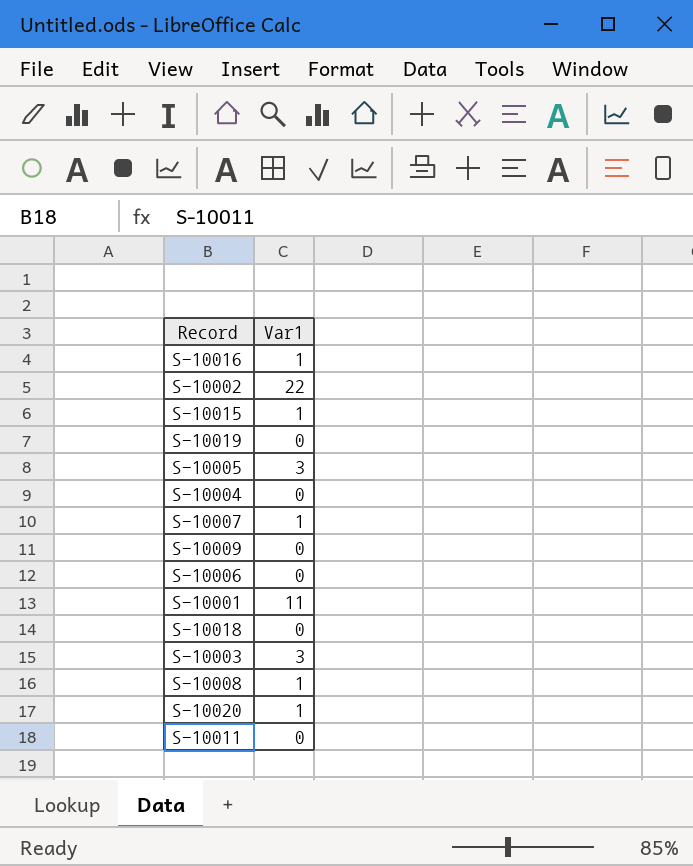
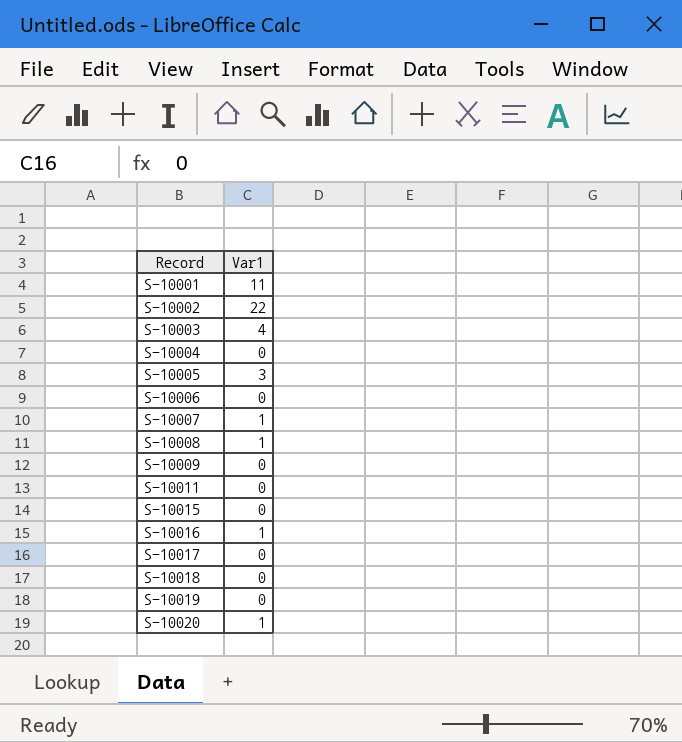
row order: none -> Record ascending
S-10003 | Var1: 3 -> 4
S-10015 | Var1: 1 -> 0
row S-10017: none -> 0

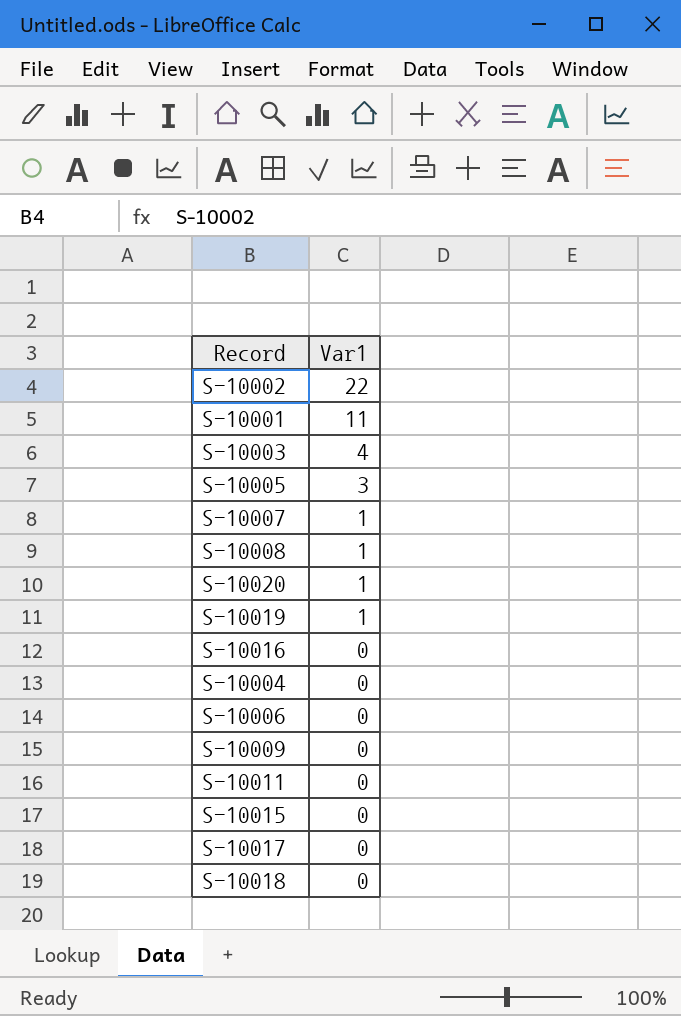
row order: Record ascending -> Var1 descending
S-10019 | Var1: 0 -> 1
S-10016 | Var1: 1 -> 0

